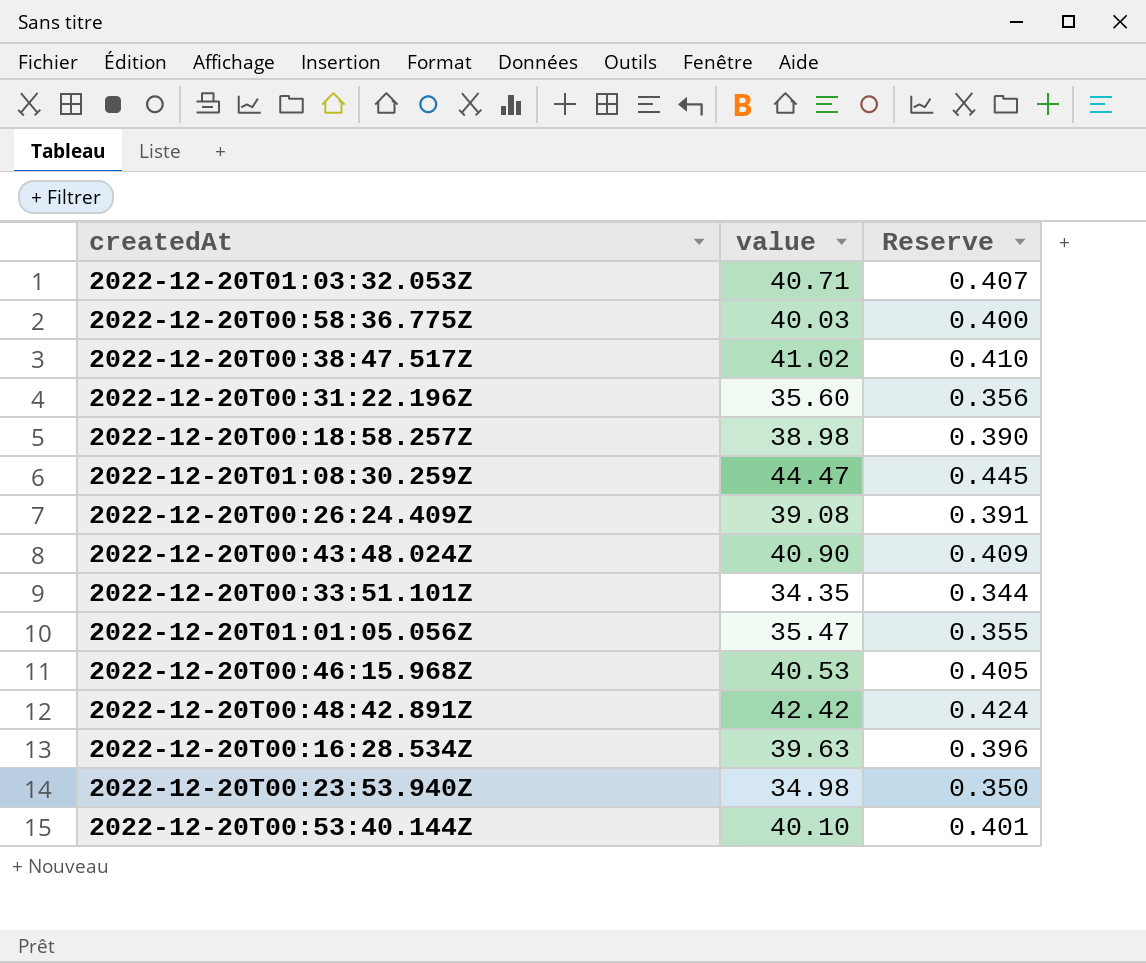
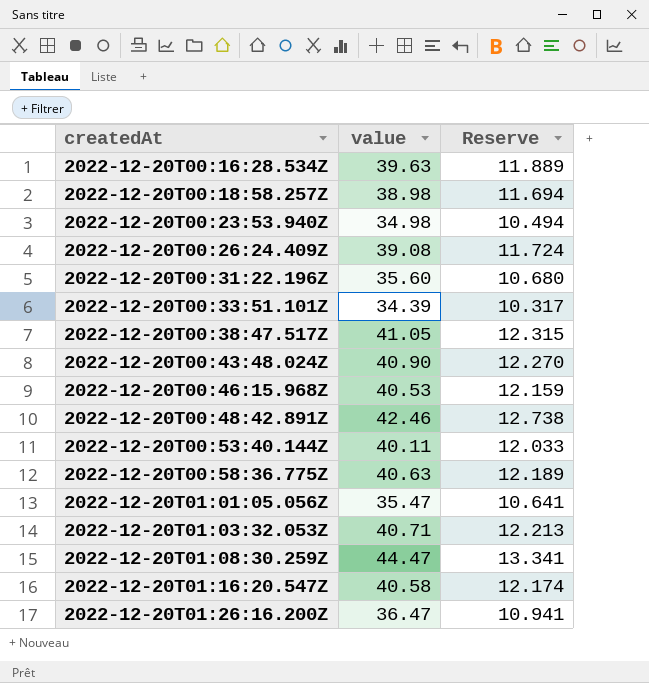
row order: none -> createdAt ascending
column Reserve | formula: [value] * 0.01 -> [value] * 0.3
2022-12-20T00:33:51.101Z | value: 34.35 -> 34.39
2022-12-20T00:38:47.517Z | value: 41.02 -> 41.05
2022-12-20T00:48:42.891Z | value: 42.42 -> 42.46
2022-12-20T00:53:40.144Z | value: 40.10 -> 40.11
2022-12-20T00:58:36.775Z | value: 40.03 -> 40.63
row 2022-12-20T01:16:20.547Z: none -> 40.58 | 12.174
row 2022-12-20T01:26:16.200Z: none -> 36.47 | 10.941

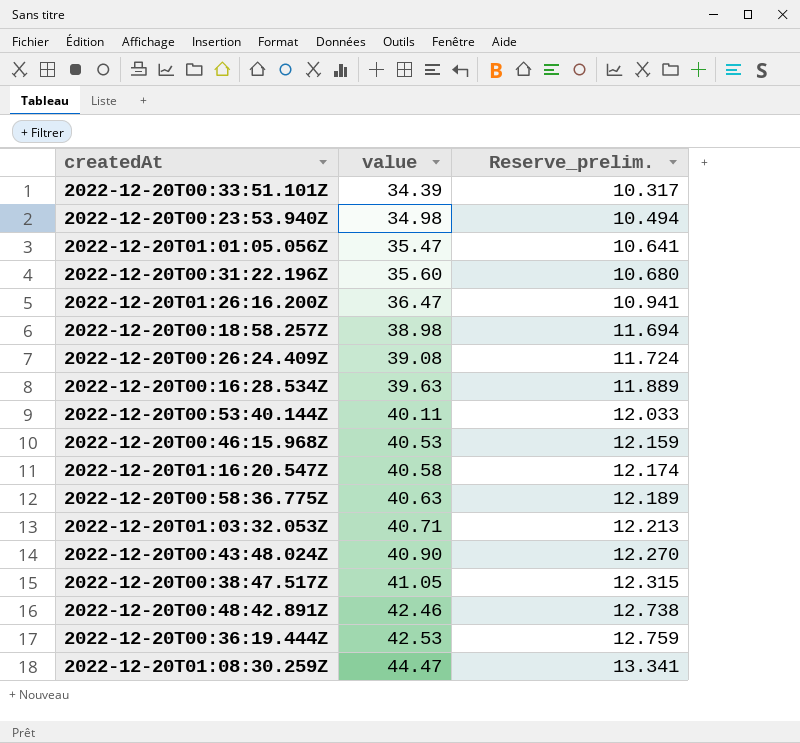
row order: createdAt ascending -> value ascending
column name: Reserve -> Reserve_prelim.
row 2022-12-20T00:36:19.444Z: none -> 42.53 | 12.759

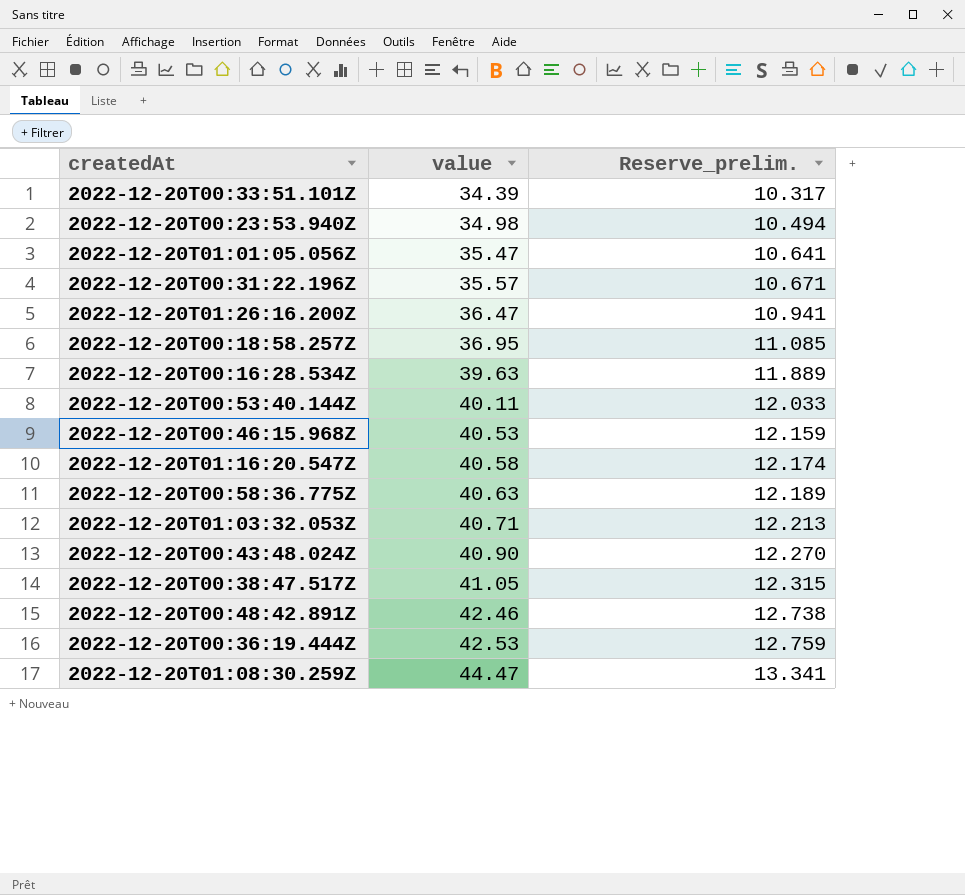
row 2022-12-20T00:26:24.409Z: 39.08 | 11.724 -> none
2022-12-20T00:31:22.196Z | value: 35.60 -> 35.57
2022-12-20T00:31:22.196Z | Reserve_prelim.: 10.680 -> 10.671
2022-12-20T00:18:58.257Z | value: 38.98 -> 36.95
2022-12-20T00:18:58.257Z | Reserve_prelim.: 11.694 -> 11.085

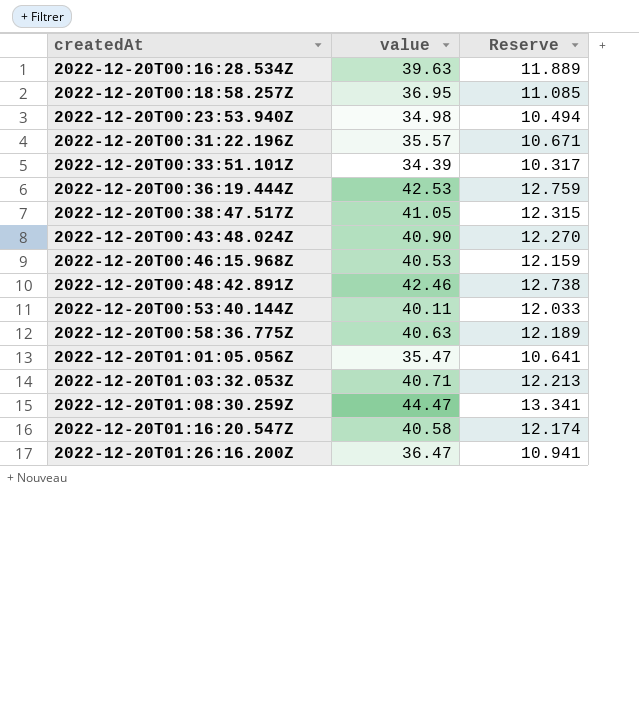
row order: value ascending -> createdAt ascending
column name: Reserve_prelim. -> Reserve

